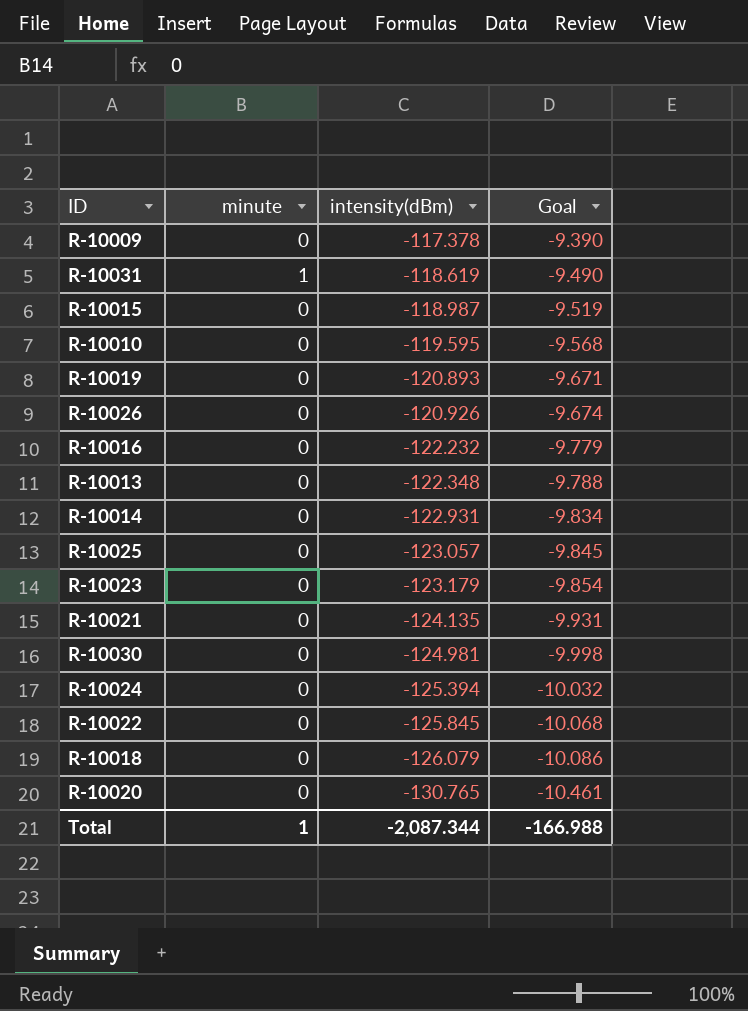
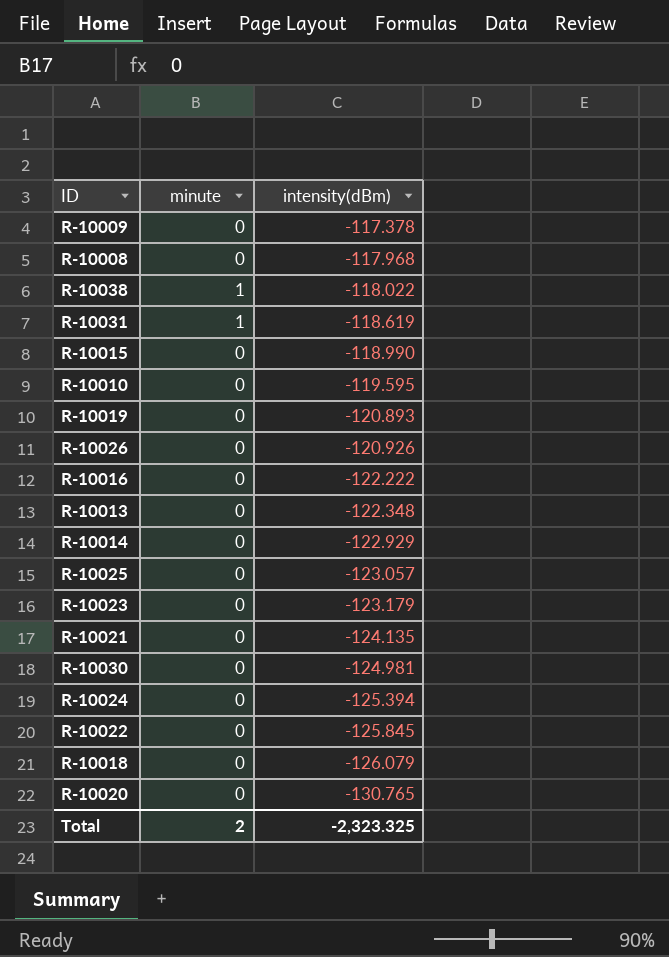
column Goal | formula: [intensity(dBm)] * 0.08 -> none
row R-10008: none -> 0 | -117.968
row R-10038: none -> 1 | -118.022
R-10015 | intensity(dBm): -118.987 -> -118.990
R-10016 | intensity(dBm): -122.232 -> -122.222
R-10014 | intensity(dBm): -122.931 -> -122.929
Total | minute: 1 -> 2
Total | intensity(dBm): -2,087.344 -> -2,323.325

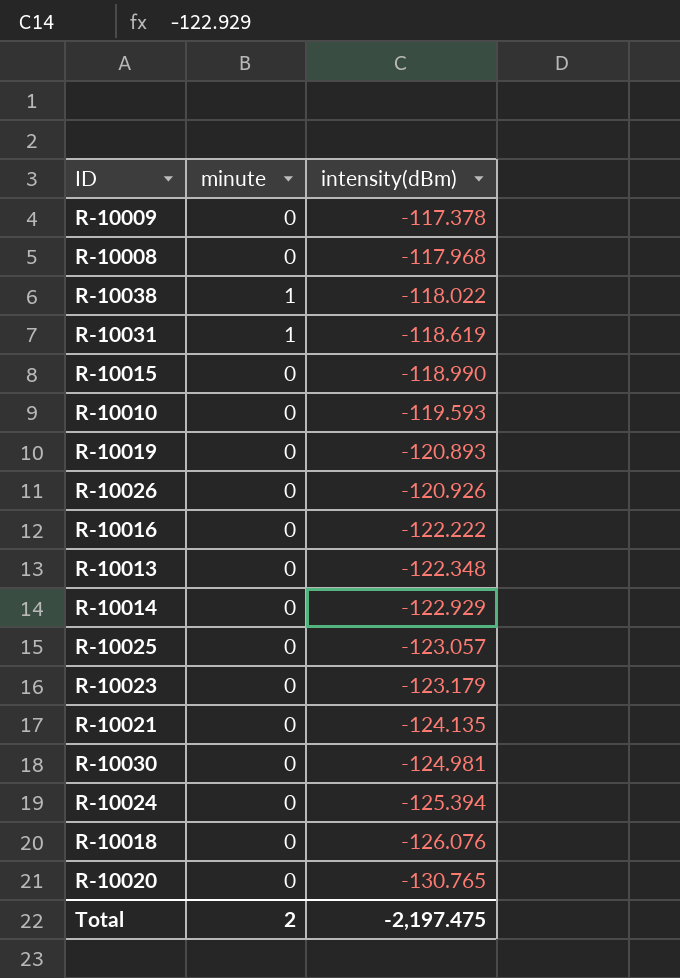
row R-10022: 0 | -125.845 -> none
R-10010 | intensity(dBm): -119.595 -> -119.593
R-10018 | intensity(dBm): -126.079 -> -126.076
Total | intensity(dBm): -2,323.325 -> -2,197.475

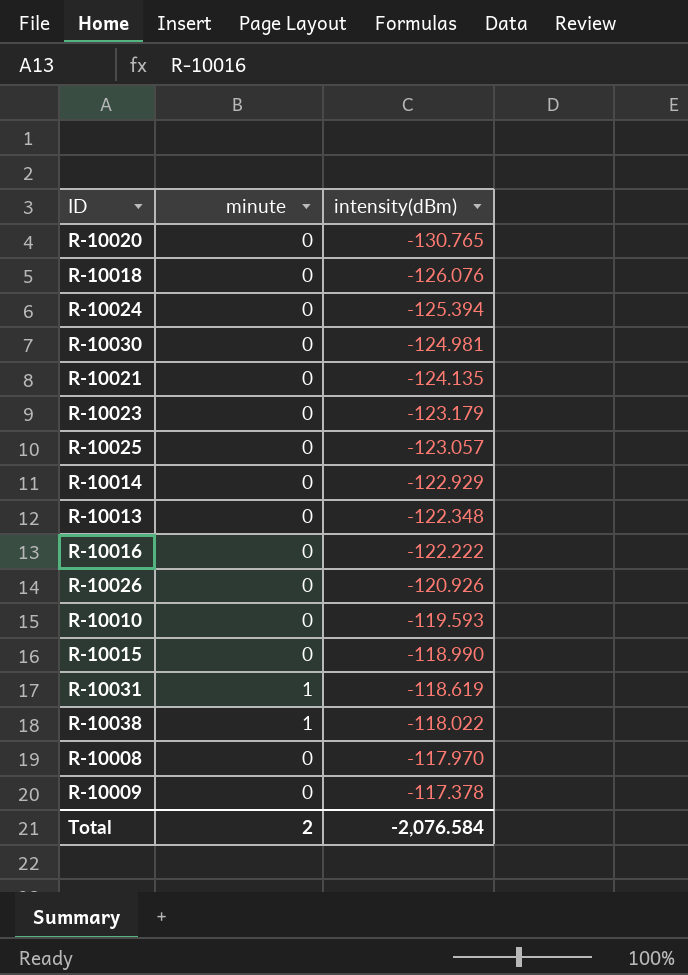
row order: intensity(dBm) descending -> intensity(dBm) ascending
row R-10019: 0 | -120.893 -> none
R-10008 | intensity(dBm): -117.968 -> -117.970
Total | intensity(dBm): -2,197.475 -> -2,076.584

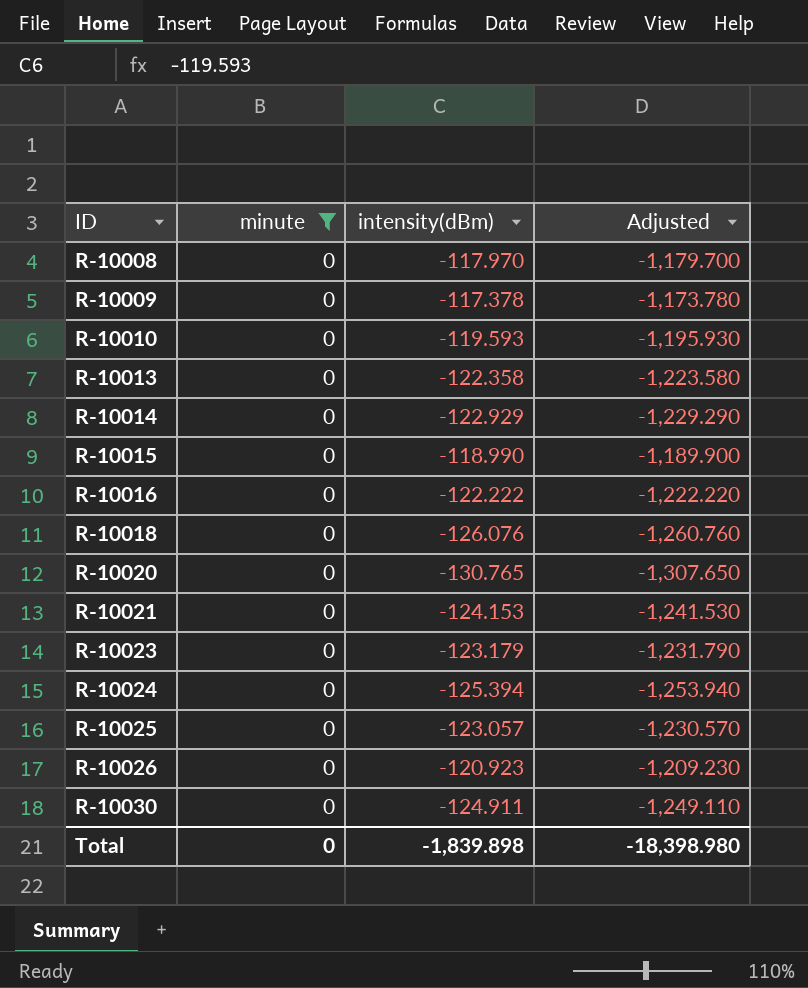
filter: none -> minute = 0
row order: intensity(dBm) ascending -> ID ascending
column Adjusted | formula: none -> [intensity(dBm)] * 10
R-10013 | intensity(dBm): -122.348 -> -122.358
R-10021 | intensity(dBm): -124.135 -> -124.153
R-10026 | intensity(dBm): -120.926 -> -120.923
R-10030 | intensity(dBm): -124.981 -> -124.911
Total | minute: 2 -> 0
Total | intensity(dBm): -2,076.584 -> -1,839.898

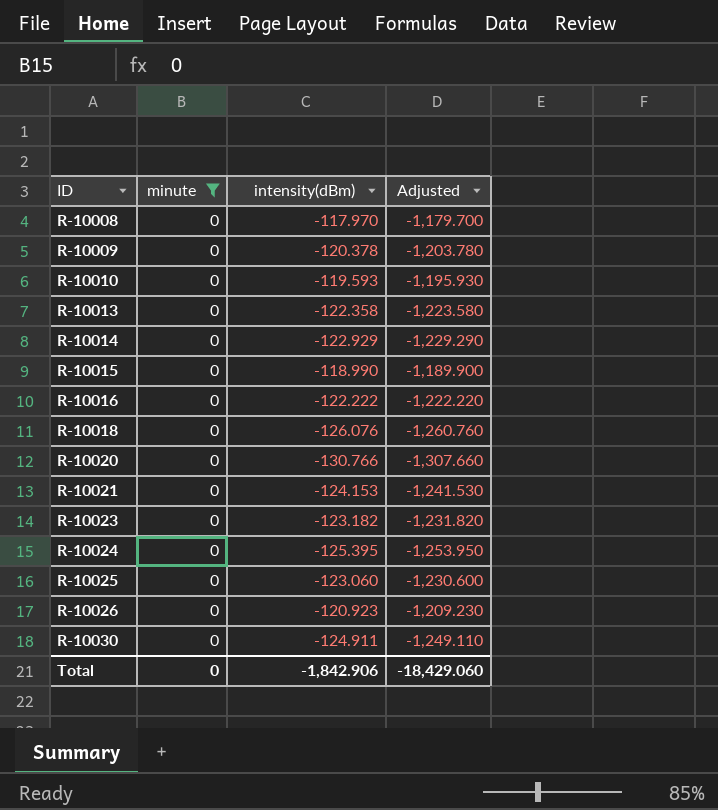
R-10009 | intensity(dBm): -117.378 -> -120.378
R-10009 | Adjusted: -1,173.780 -> -1,203.780
R-10020 | intensity(dBm): -130.765 -> -130.766
R-10020 | Adjusted: -1,307.650 -> -1,307.660
R-10023 | intensity(dBm): -123.179 -> -123.182
R-10023 | Adjusted: -1,231.790 -> -1,231.820
R-10024 | intensity(dBm): -125.394 -> -125.395
R-10024 | Adjusted: -1,253.940 -> -1,253.950
R-10025 | intensity(dBm): -123.057 -> -123.060
R-10025 | Adjusted: -1,230.570 -> -1,230.600
Total | intensity(dBm): -1,839.898 -> -1,842.906
Total | Adjusted: -18,398.980 -> -18,429.060

